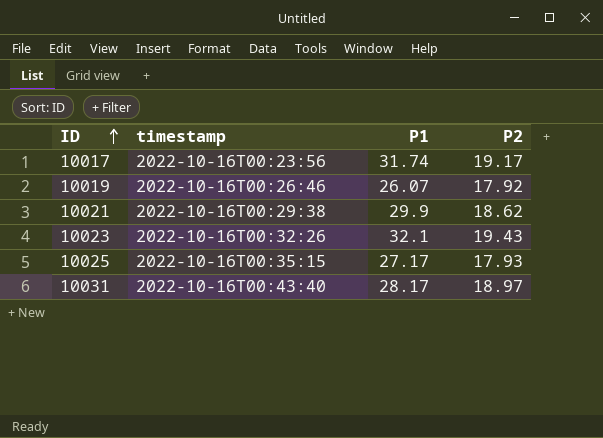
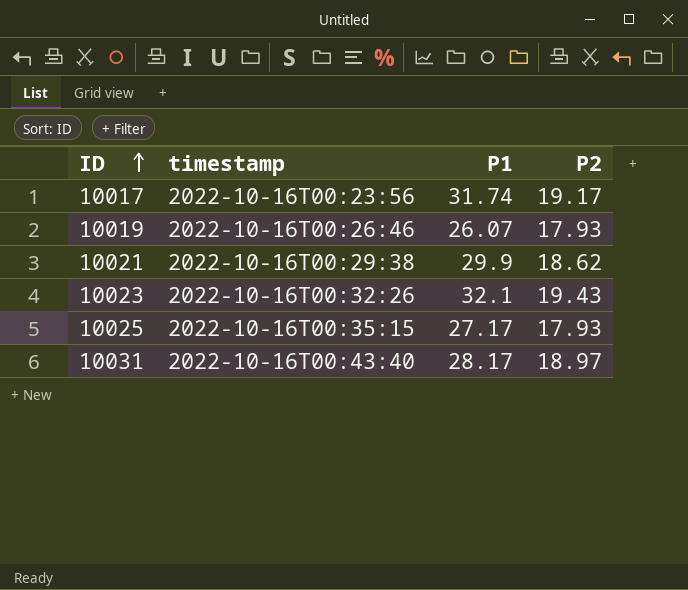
10019 | P2: 17.92 -> 17.93

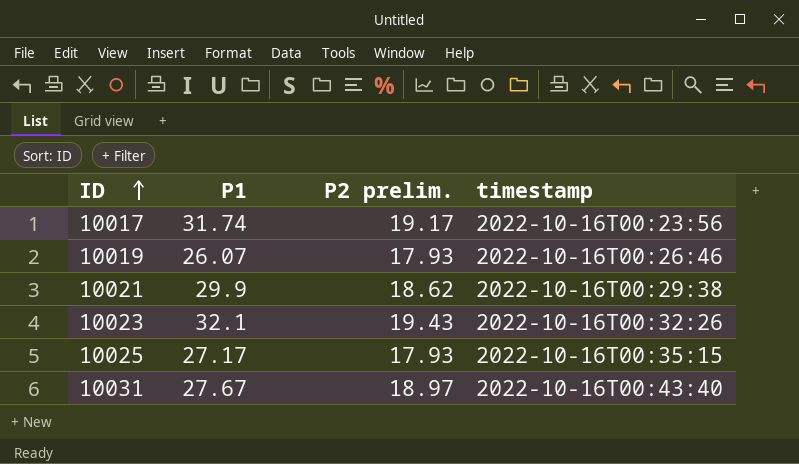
column name: P2 -> P2 prelim.
column timestamp | position: 2 -> 4
10031 | P1: 28.17 -> 27.67

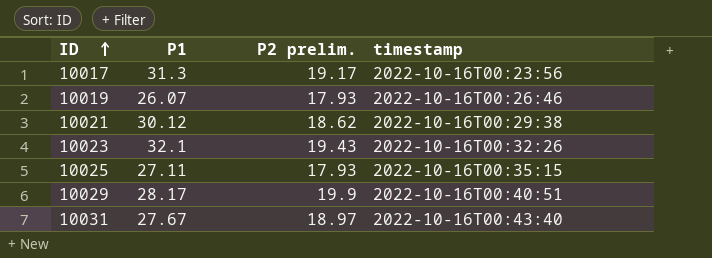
10017 | P1: 31.74 -> 31.3
10021 | P1: 29.9 -> 30.12
10025 | P1: 27.17 -> 27.11
row 10029: none -> 28.17 | 19.9 | 2022-10-16T00:40:51

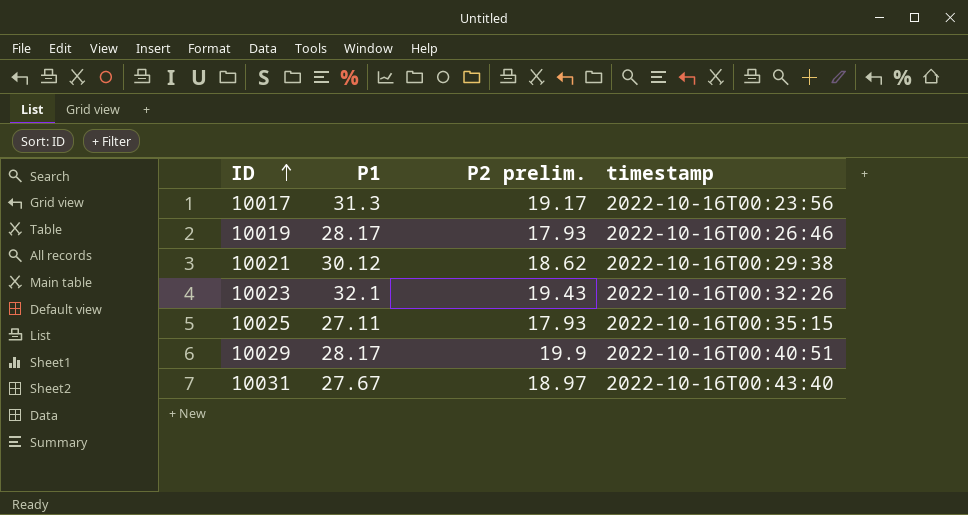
10019 | P1: 26.07 -> 28.17

